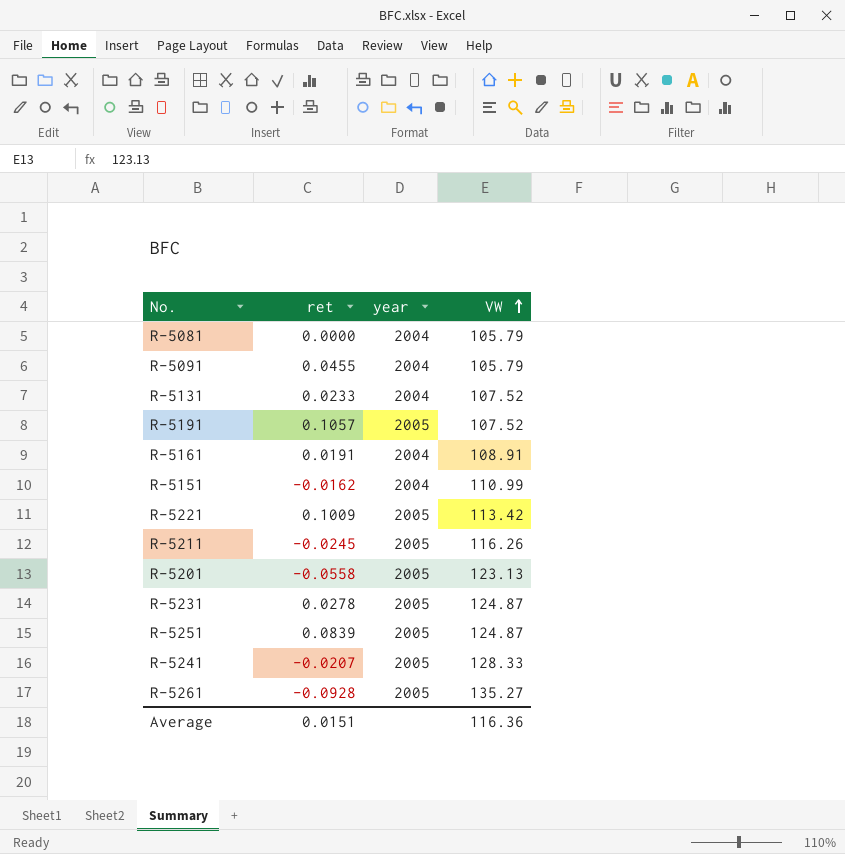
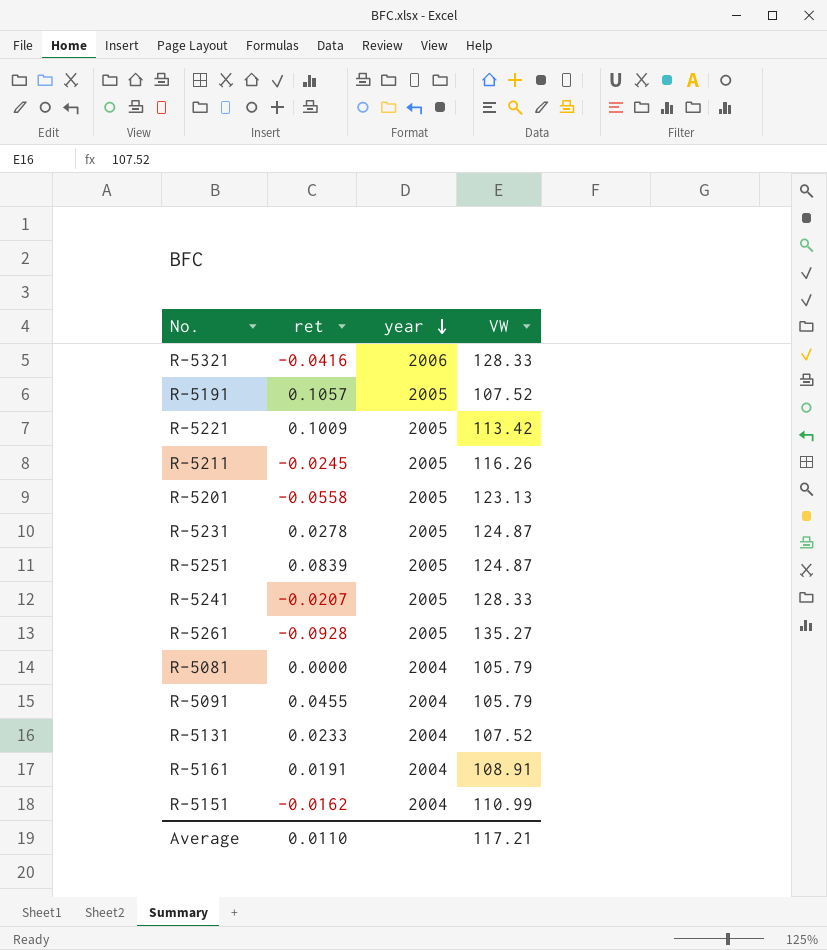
row order: VW ascending -> year descending
row R-5321: none -> -0.0416 | 2006 | 128.33
Average | ret: 0.0151 -> 0.0110
Average | VW: 116.36 -> 117.21

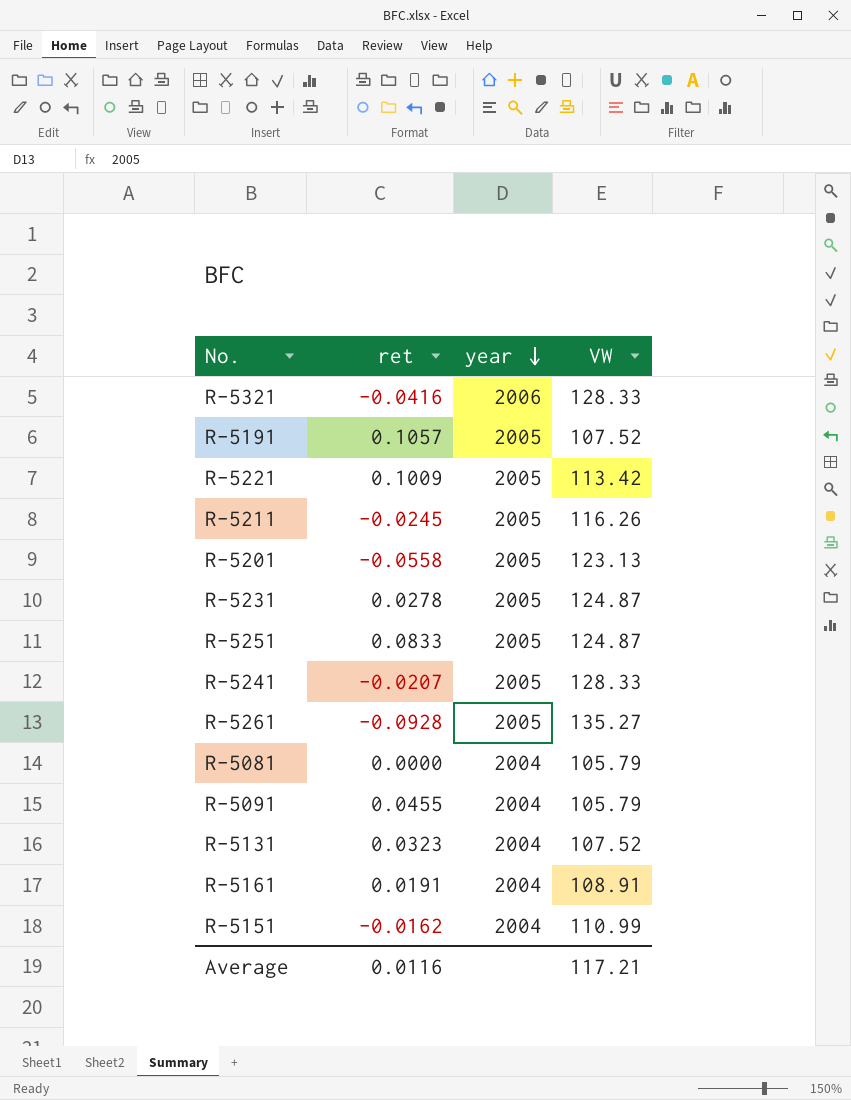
R-5251 | ret: 0.0839 -> 0.0833
R-5131 | ret: 0.0233 -> 0.0323
Average | ret: 0.0110 -> 0.0116

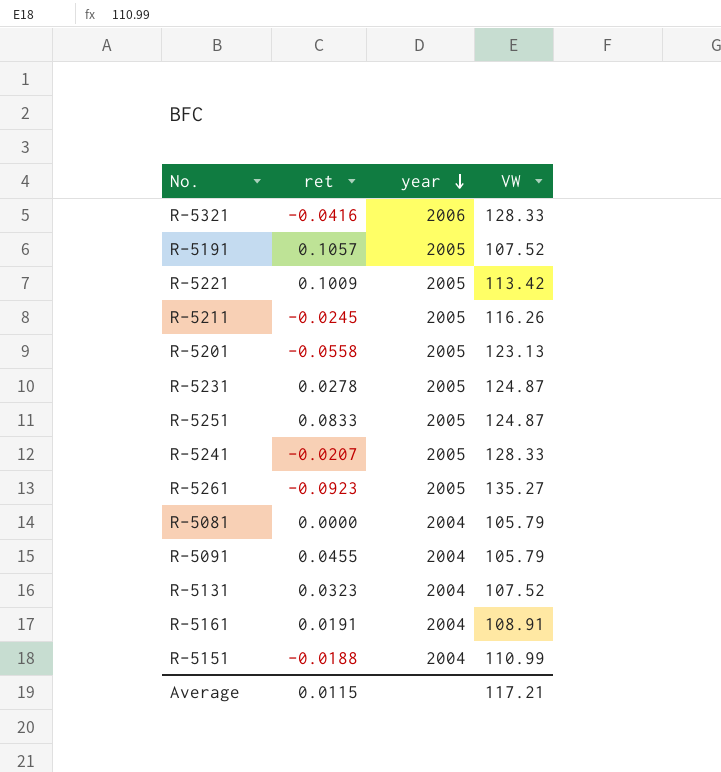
R-5261 | ret: -0.0928 -> -0.0923
R-5151 | ret: -0.0162 -> -0.0188
Average | ret: 0.0116 -> 0.0115

